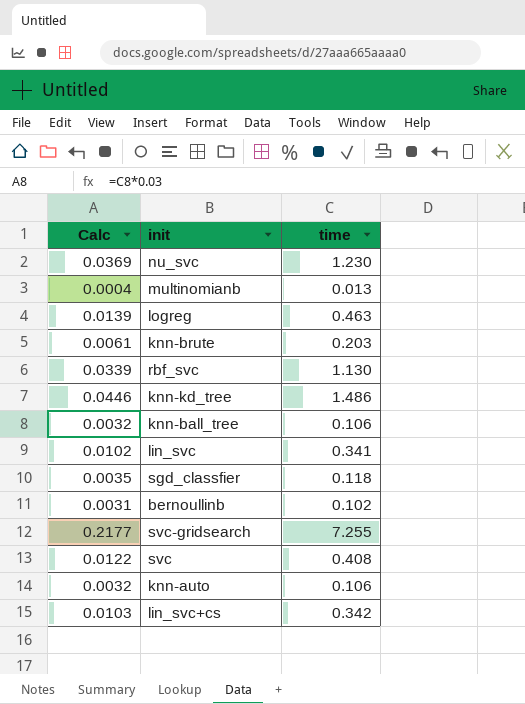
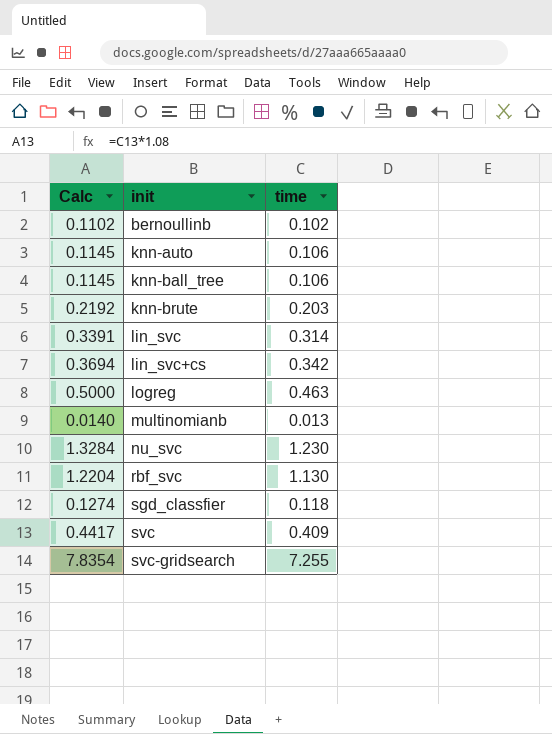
row order: none -> init ascending
column Calc | formula: [time] * 0.03 -> [time] * 1.08
row knn-kd_tree: 0.0446 | 1.486 -> none
lin_svc | time: 0.341 -> 0.314
svc | time: 0.408 -> 0.409

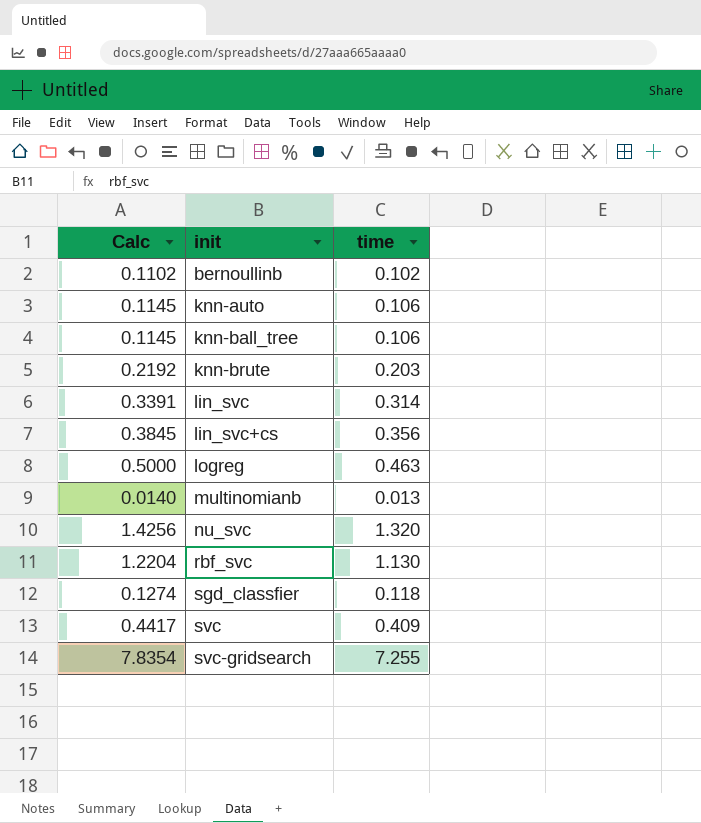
lin_svc+cs | Calc: 0.3694 -> 0.3845
lin_svc+cs | time: 0.342 -> 0.356
nu_svc | Calc: 1.3284 -> 1.4256
nu_svc | time: 1.230 -> 1.320

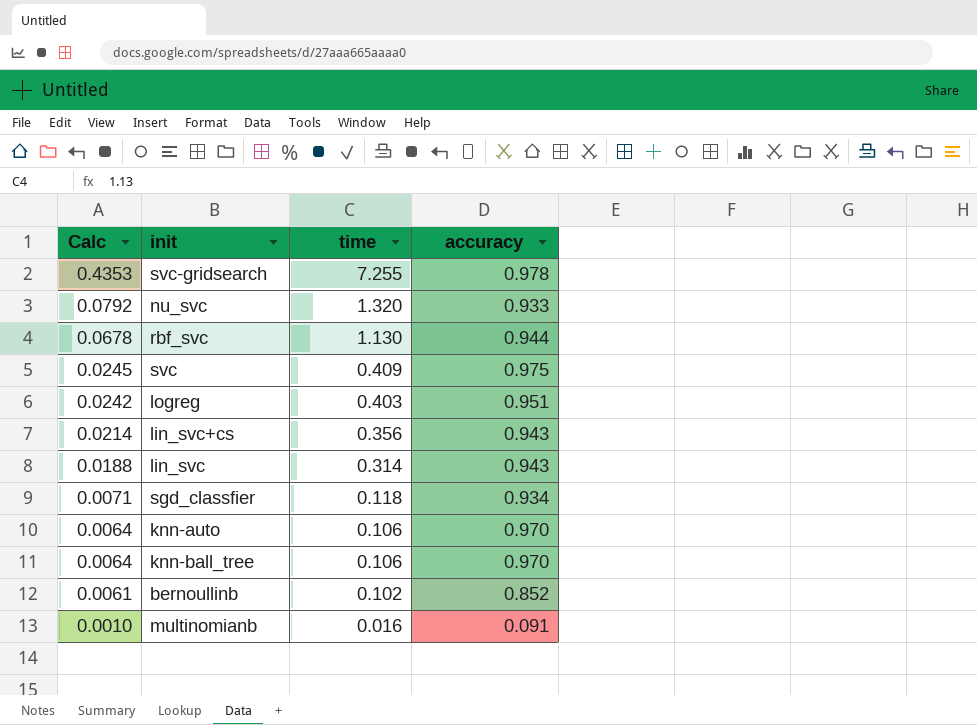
row order: init ascending -> Calc descending
column Calc | formula: [time] * 1.08 -> [time] * 0.06
column accuracy | position: none -> 4
row knn-brute: 0.2192 | 0.203 -> none
logreg | time: 0.463 -> 0.403
multinomianb | time: 0.013 -> 0.016

